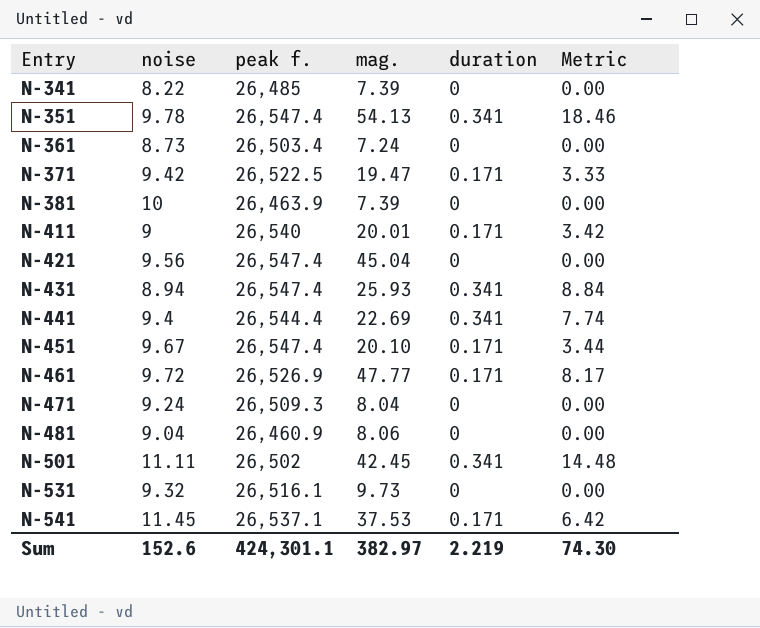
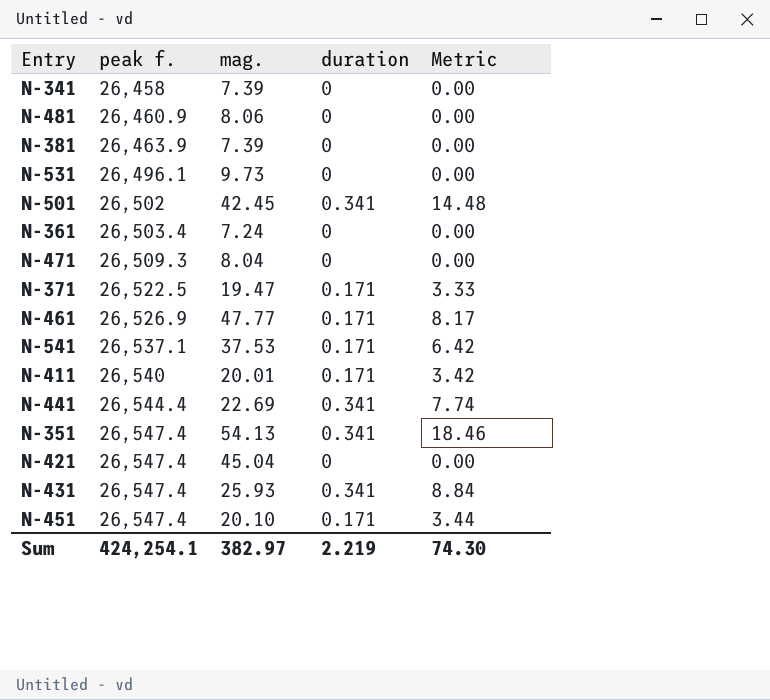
row order: Entry ascending -> peak f. ascending
column noise | position: 2 -> none
N-341 | peak f.: 26,485 -> 26,458
N-531 | peak f.: 26,516.1 -> 26,496.1
Sum | peak f.: 424,301.1 -> 424,254.1

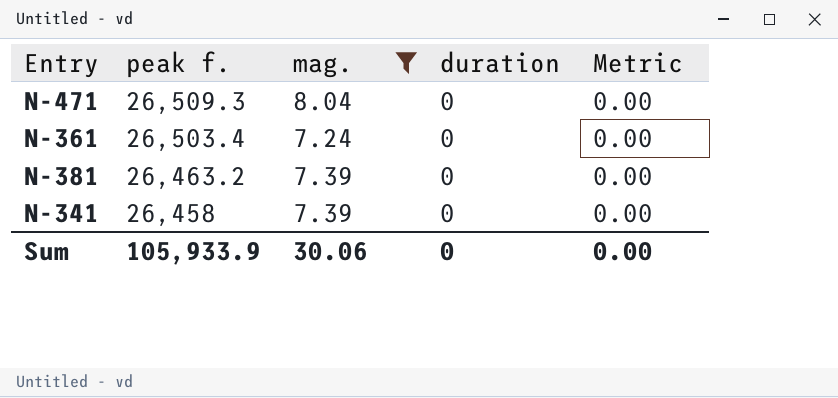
filter: none -> mag. <= 8.04
row order: peak f. ascending -> peak f. descending
N-381 | peak f.: 26,463.9 -> 26,463.2
Sum | peak f.: 424,254.1 -> 105,933.9
Sum | mag.: 382.97 -> 30.06
Sum | duration: 2.219 -> 0
Sum | Metric: 74.30 -> 0.00

